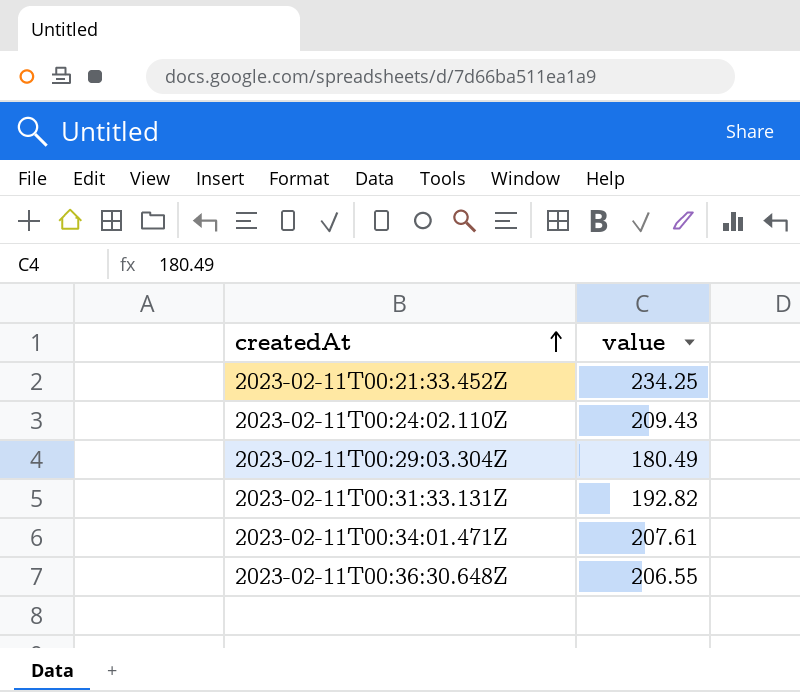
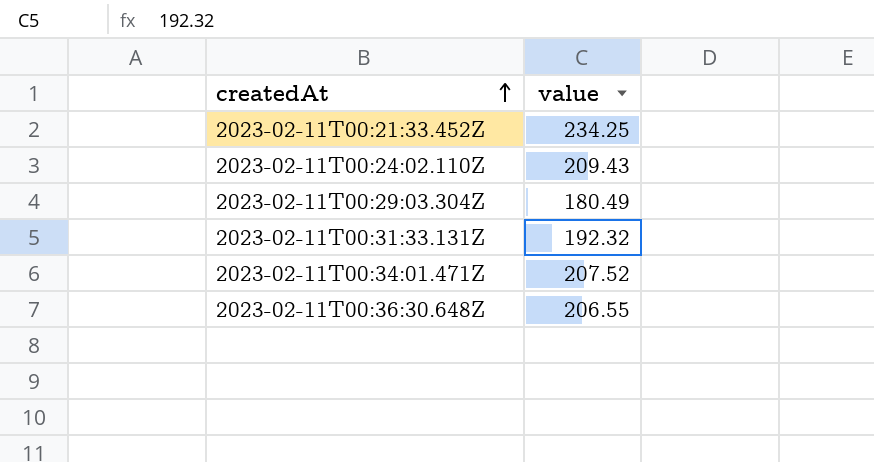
2023-02-11T00:31:33.131Z | value: 192.82 -> 192.32
2023-02-11T00:34:01.471Z | value: 207.61 -> 207.52

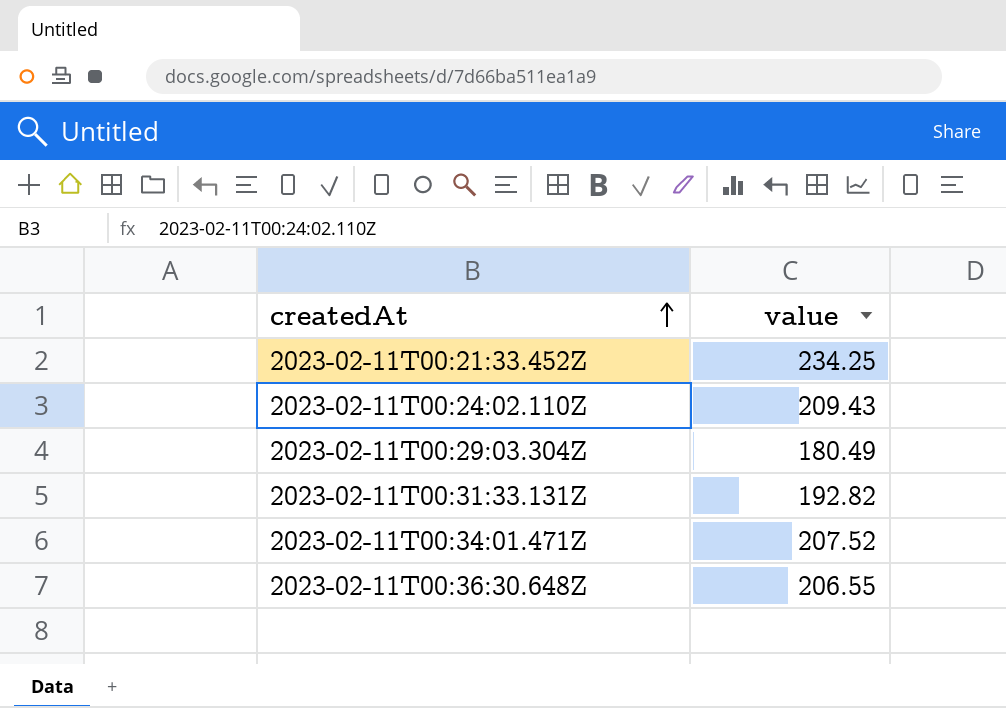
2023-02-11T00:31:33.131Z | value: 192.32 -> 192.82

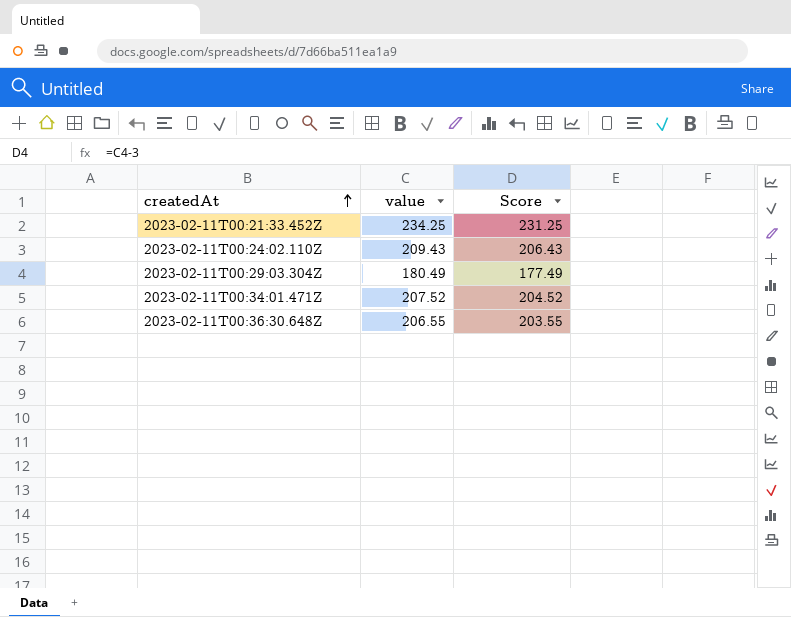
column Score | formula: none -> [value] - 3
row 2023-02-11T00:31:33.131Z: 192.82 -> none

